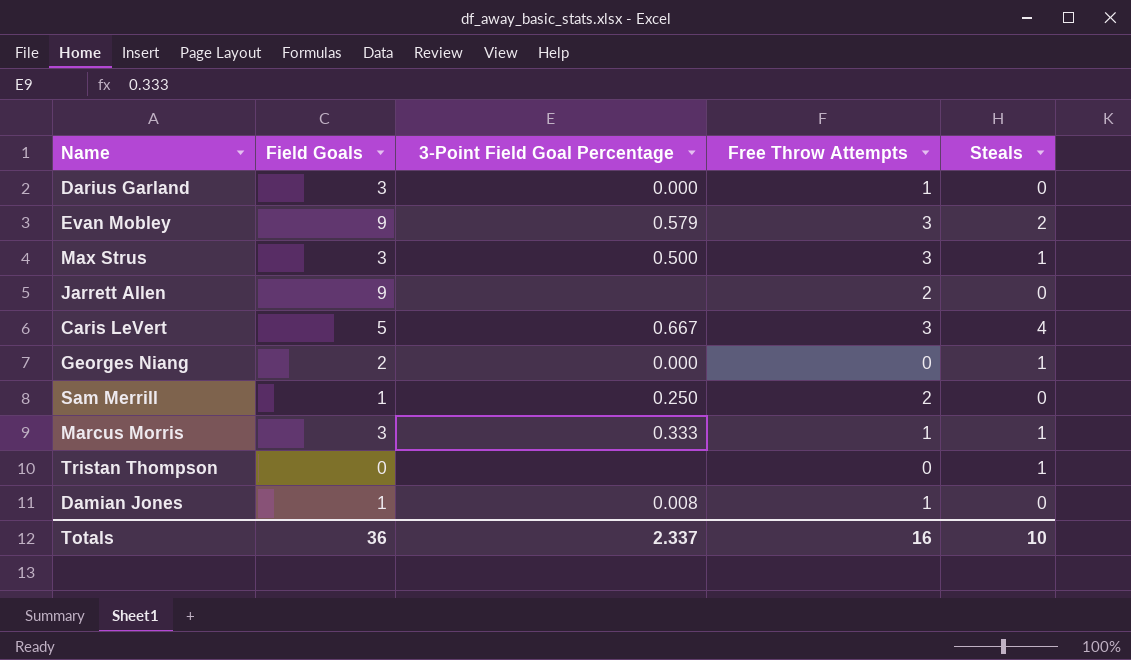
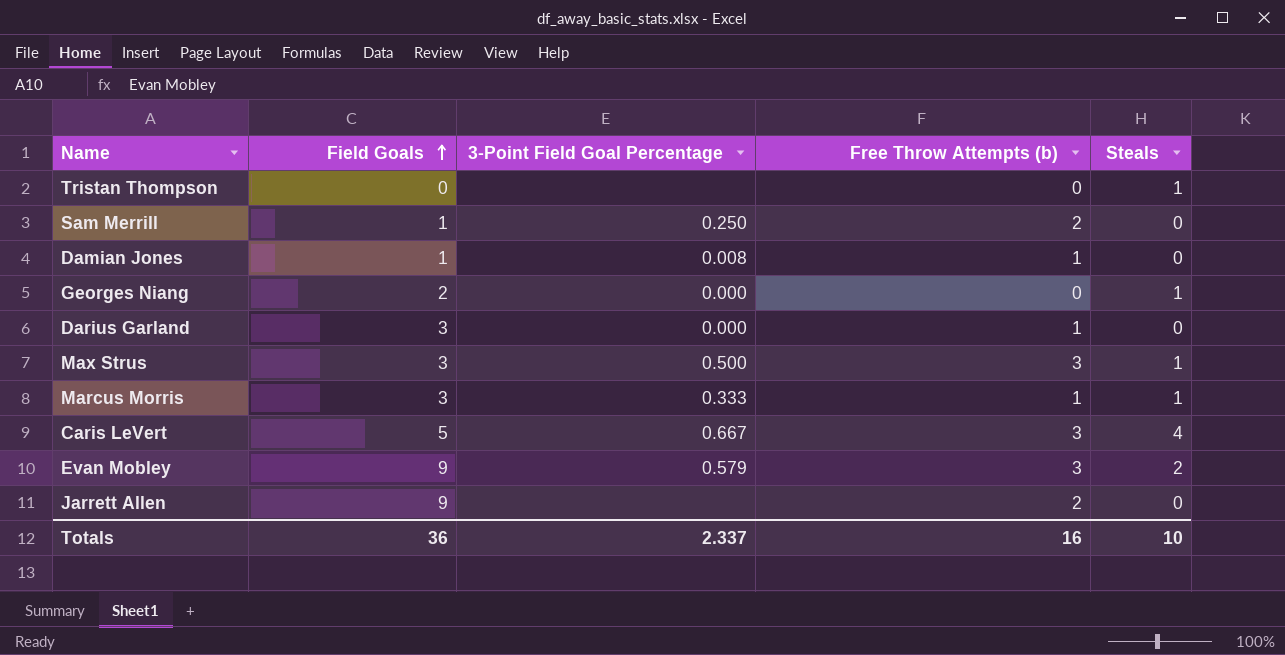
row order: none -> Field Goals ascending
column name: Free Throw Attempts -> Free Throw Attempts (b)

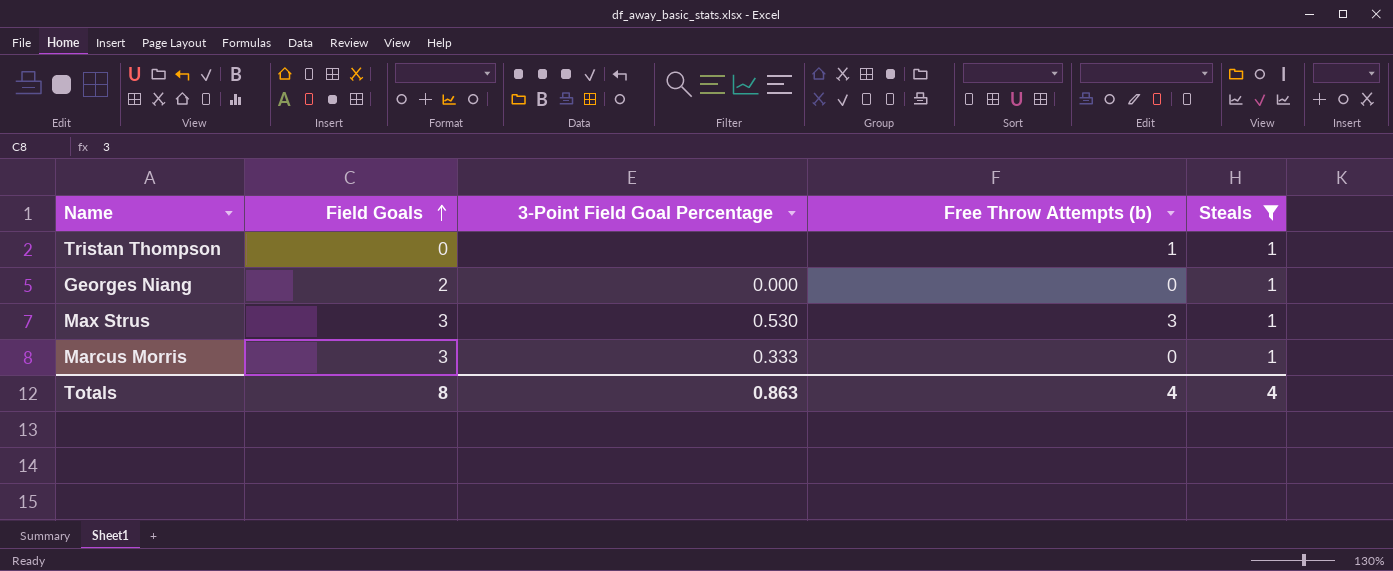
filter: none -> Steals = 1
Tristan Thompson | Free Throw Attempts (b): 0 -> 1
Max Strus | 3-Point Field Goal Percentage: 0.500 -> 0.530
Marcus Morris | Free Throw Attempts (b): 1 -> 0
Totals | Field Goals: 36 -> 8
Totals | 3-Point Field Goal Percentage: 2.337 -> 0.863
Totals | Free Throw Attempts (b): 16 -> 4
Totals | Steals: 10 -> 4

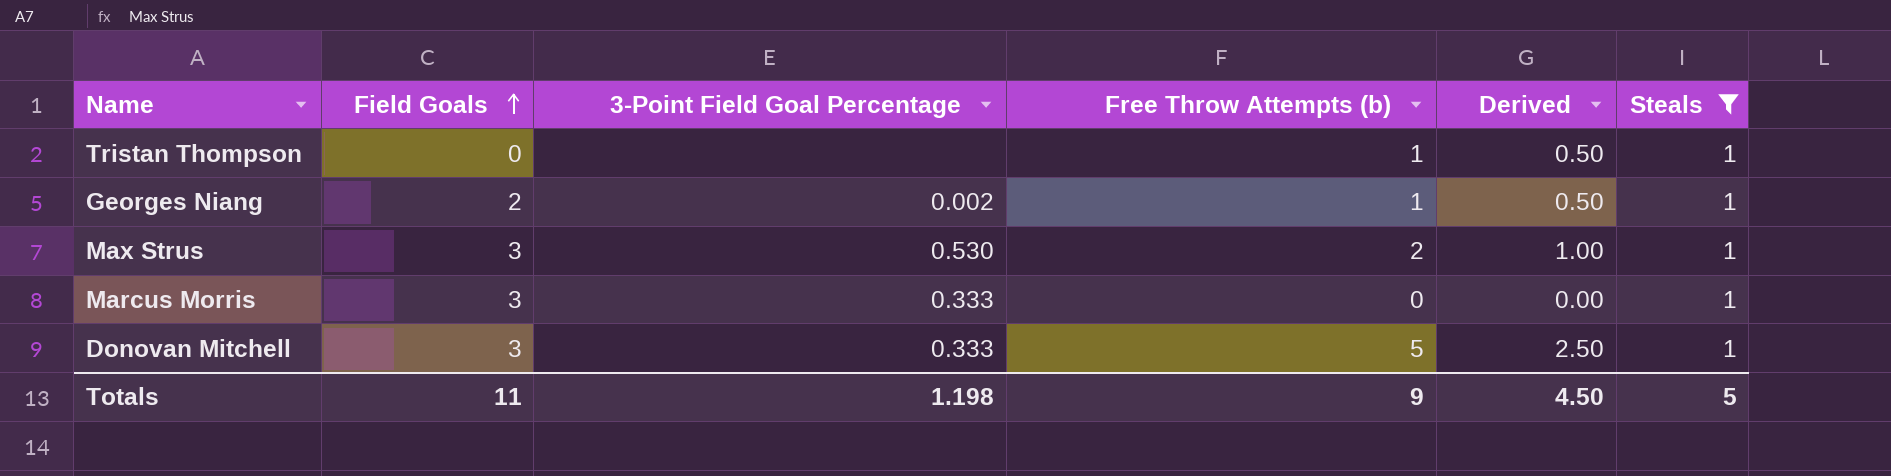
column Derived | formula: none -> [Free Throw Attempts (b)] * 0.5
Georges Niang | 3-Point Field Goal Percentage: 0.000 -> 0.002
Georges Niang | Free Throw Attempts (b): 0 -> 1
Max Strus | Free Throw Attempts (b): 3 -> 2
row Donovan Mitchell: none -> 3 | 0.333 | 5 | 2.50 | 1
Totals | Field Goals: 8 -> 11
Totals | 3-Point Field Goal Percentage: 0.863 -> 1.198
Totals | Free Throw Attempts (b): 4 -> 9
Totals | Steals: 4 -> 5

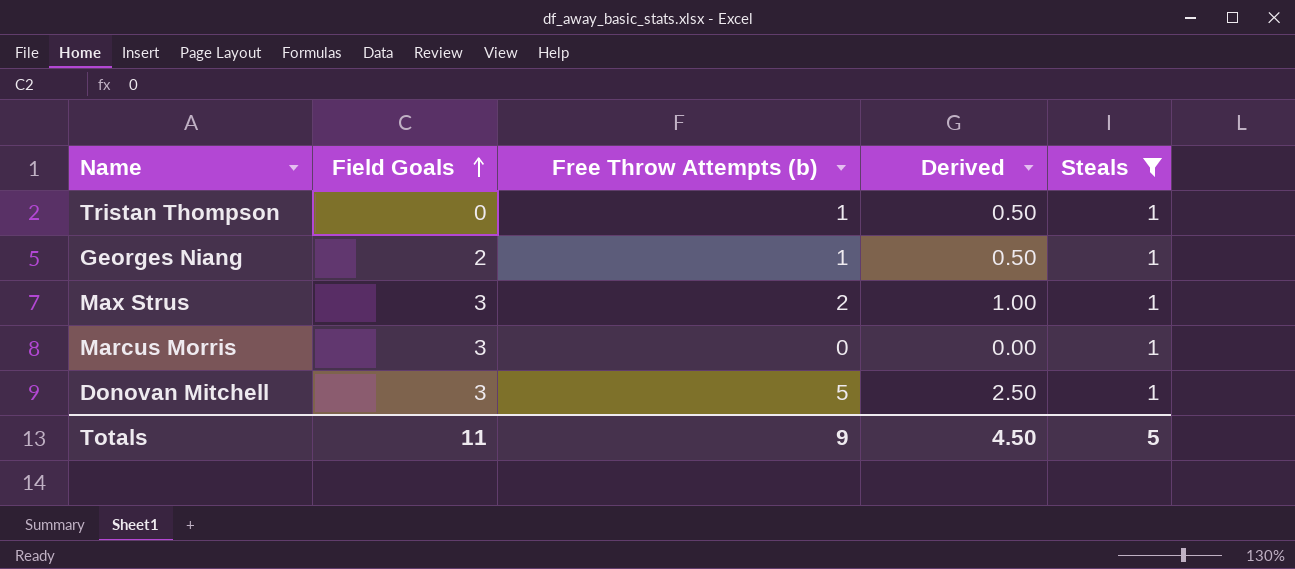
column 3-Point Field Goal Percentage | position: 3 -> none

